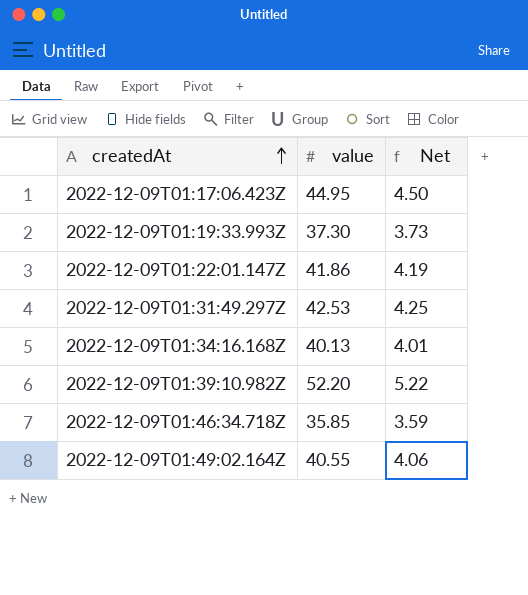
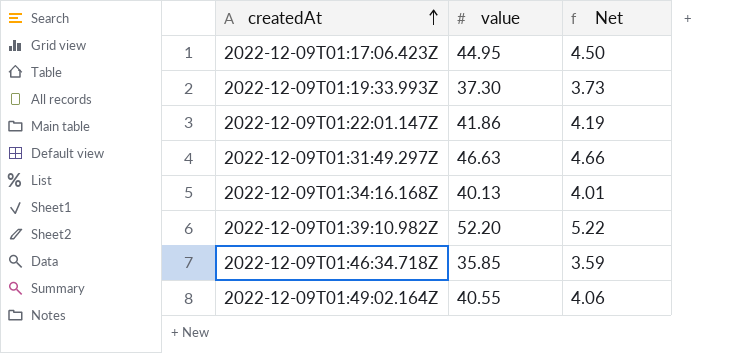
2022-12-09T01:31:49.297Z | value: 42.53 -> 46.63
2022-12-09T01:31:49.297Z | Net: 4.25 -> 4.66

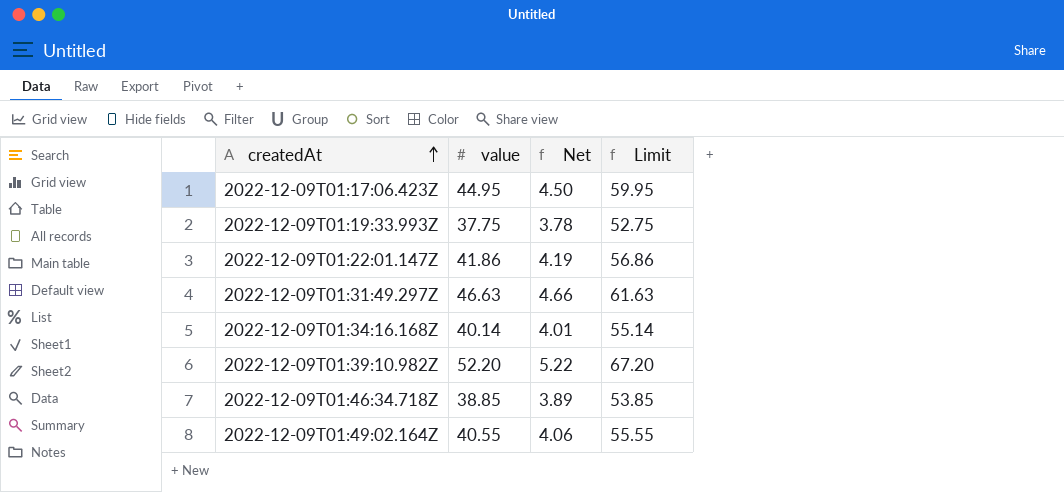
column Limit | formula: none -> [value] + 15
2022-12-09T01:19:33.993Z | value: 37.30 -> 37.75
2022-12-09T01:19:33.993Z | Net: 3.73 -> 3.78
2022-12-09T01:34:16.168Z | value: 40.13 -> 40.14
2022-12-09T01:46:34.718Z | value: 35.85 -> 38.85
2022-12-09T01:46:34.718Z | Net: 3.59 -> 3.89

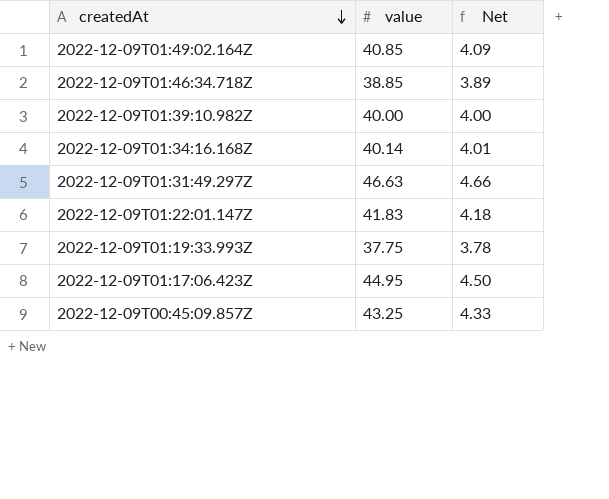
row order: createdAt ascending -> createdAt descending
column Limit | formula: [value] + 15 -> none
2022-12-09T01:49:02.164Z | value: 40.55 -> 40.85
2022-12-09T01:49:02.164Z | Net: 4.06 -> 4.09
2022-12-09T01:39:10.982Z | value: 52.20 -> 40.00
2022-12-09T01:39:10.982Z | Net: 5.22 -> 4.00
2022-12-09T01:22:01.147Z | value: 41.86 -> 41.83
2022-12-09T01:22:01.147Z | Net: 4.19 -> 4.18
row 2022-12-09T00:45:09.857Z: none -> 43.25 | 4.33

